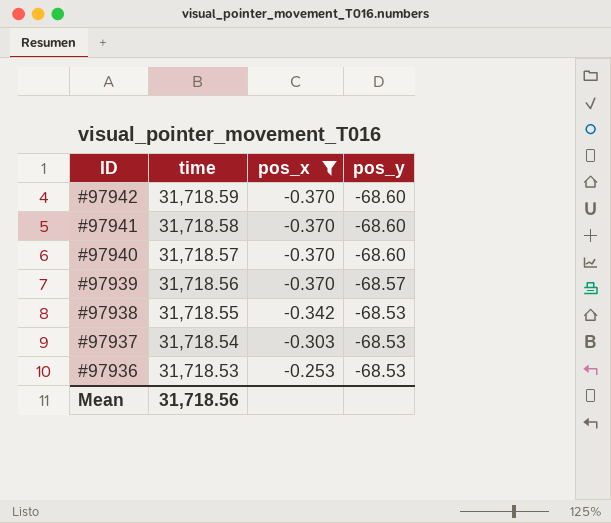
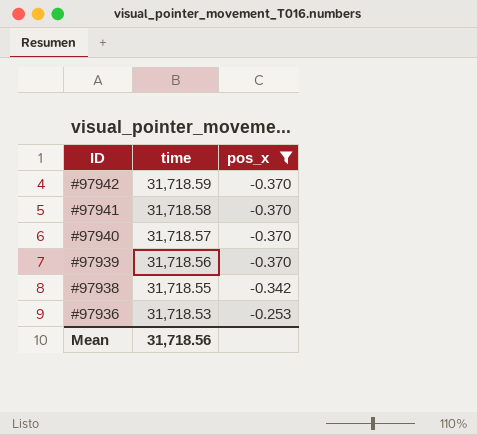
column pos_y | position: 4 -> none
row #97937: 31,718.54 | -0.303 | -68.53 -> none

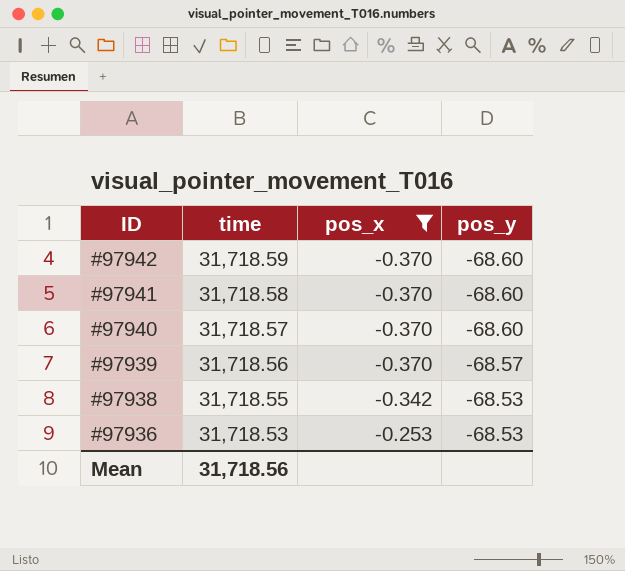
column pos_y | position: none -> 4

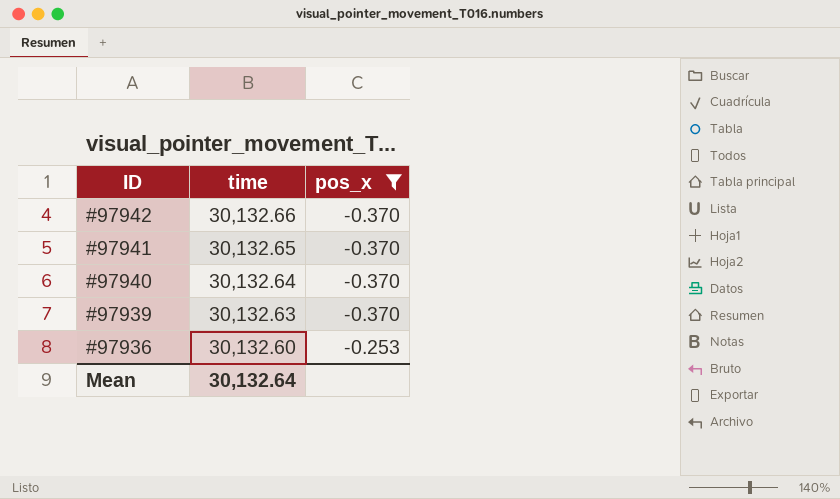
column pos_y | position: 4 -> none
row #97938: 31,718.55 | -0.342 | -68.53 -> none
#97942 | time: 31,718.59 -> 30,132.66
#97941 | time: 31,718.58 -> 30,132.65
#97940 | time: 31,718.57 -> 30,132.64
#97939 | time: 31,718.56 -> 30,132.63
#97936 | time: 31,718.53 -> 30,132.60
Mean | time: 31,718.56 -> 30,132.64

